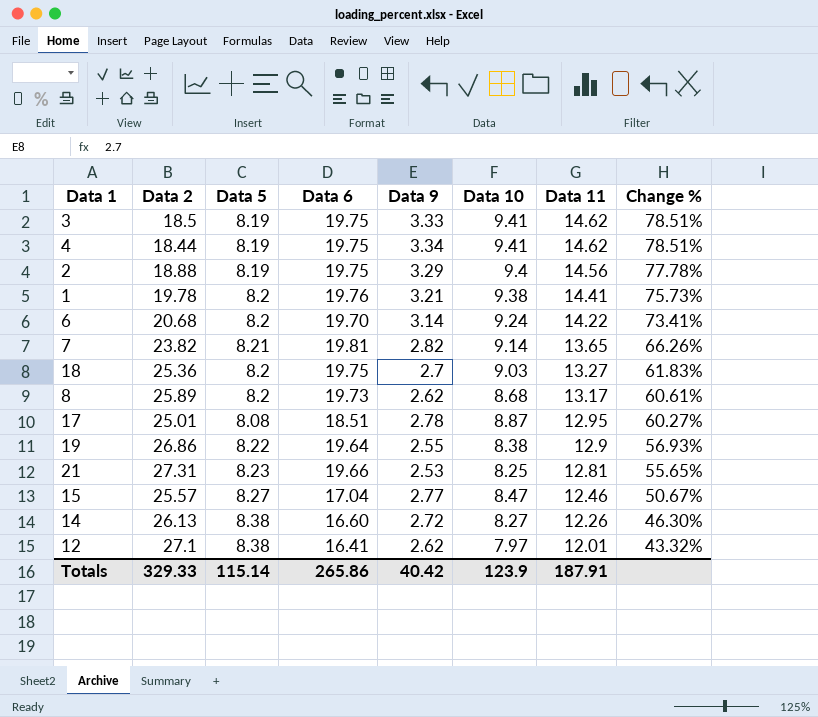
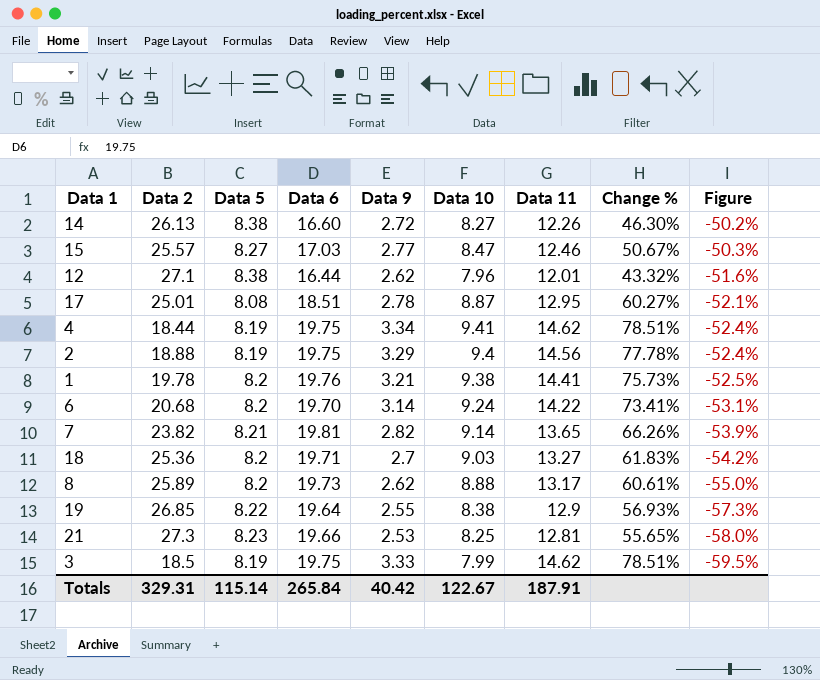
row order: Data 11 descending -> Figure descending
column Figure | formula: none -> ([Data 10] - [Data 6]) / [Data 6]
15 | Data 6: 17.04 -> 17.03
12 | Data 6: 16.41 -> 16.44
12 | Data 10: 7.97 -> 7.96
18 | Data 6: 19.75 -> 19.71
8 | Data 10: 8.68 -> 8.88
19 | Data 2: 26.86 -> 26.85
21 | Data 2: 27.31 -> 27.3
3 | Data 10: 9.41 -> 7.99
Totals | Data 2: 329.33 -> 329.31
Totals | Data 6: 265.86 -> 265.84
Totals | Data 10: 123.9 -> 122.67

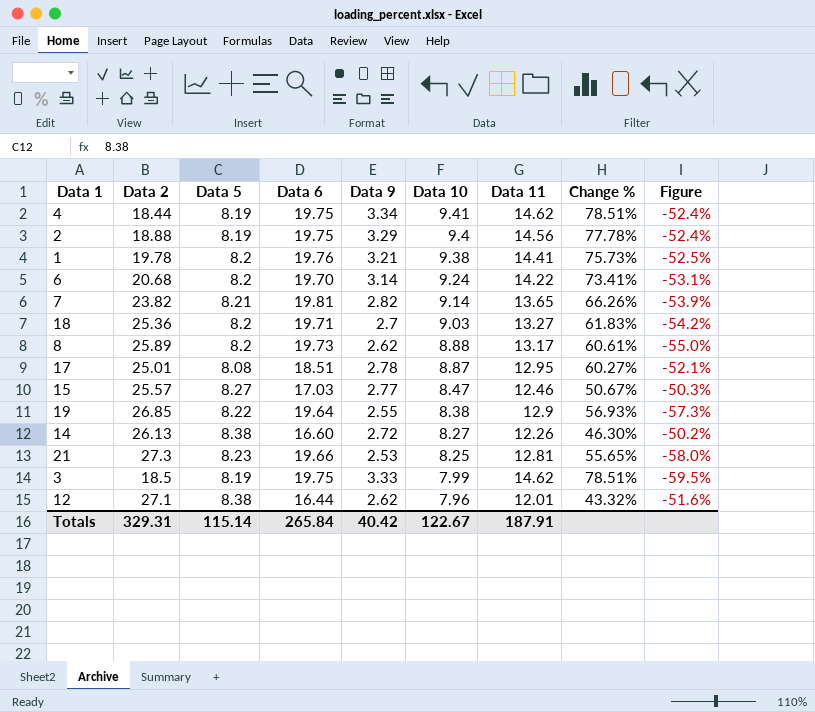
row order: Figure descending -> Data 10 descending

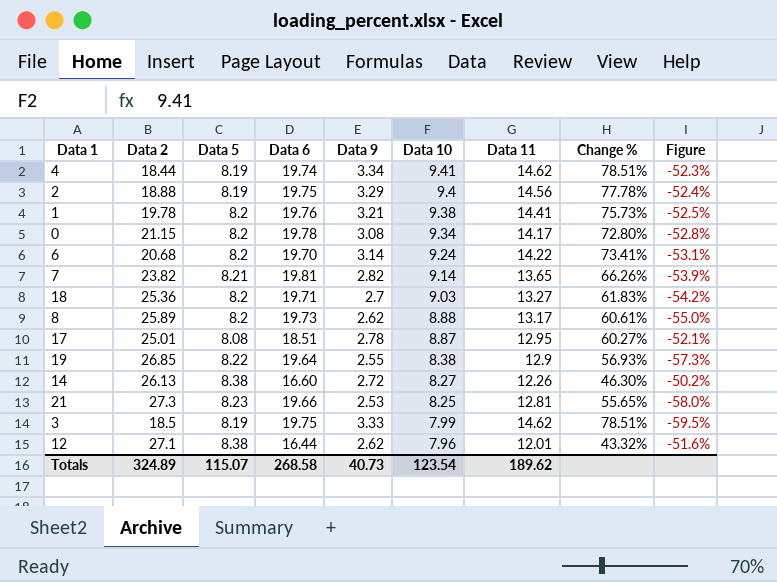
row 15: 25.57 | 8.27 | 17.03 | 2.77 | 8.47 | 12.46 | 50.67% | -50.3% -> none
4 | Data 6: 19.75 -> 19.74
4 | Figure: -52.4% -> -52.3%
row 0: none -> 21.15 | 8.2 | 19.78 | 3.08 | 9.34 | 14.17 | 72.80% | -52.8%
Totals | Data 2: 329.31 -> 324.89
Totals | Data 5: 115.14 -> 115.07
Totals | Data 6: 265.84 -> 268.58
Totals | Data 9: 40.42 -> 40.73
Totals | Data 10: 122.67 -> 123.54
Totals | Data 11: 187.91 -> 189.62

